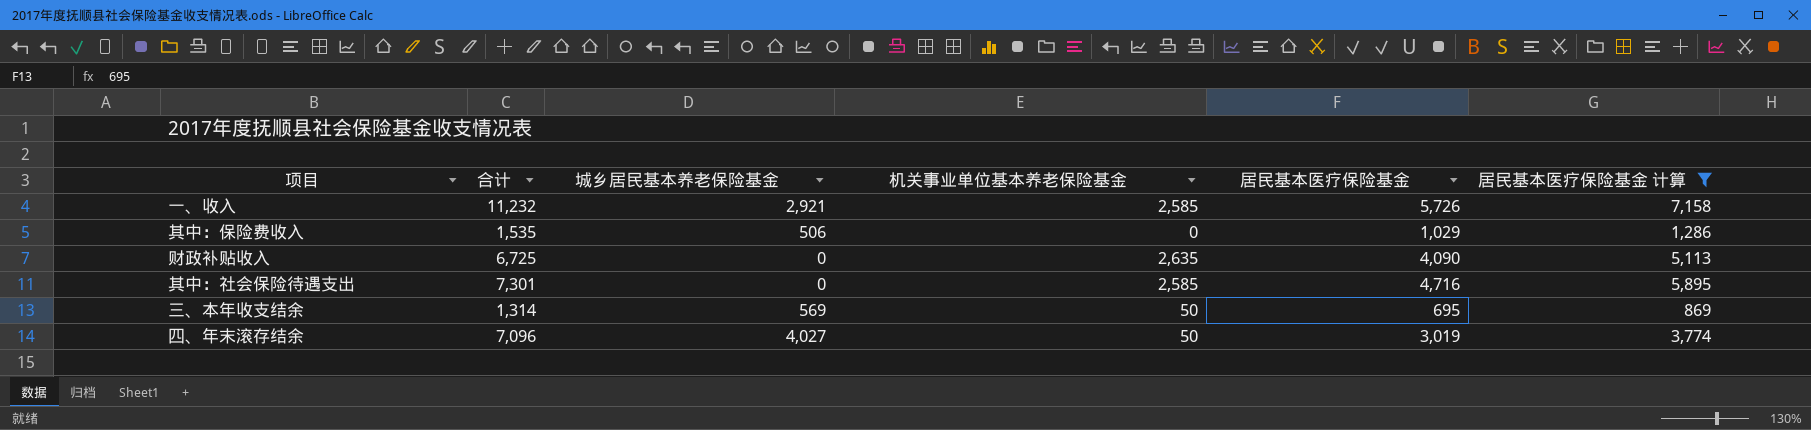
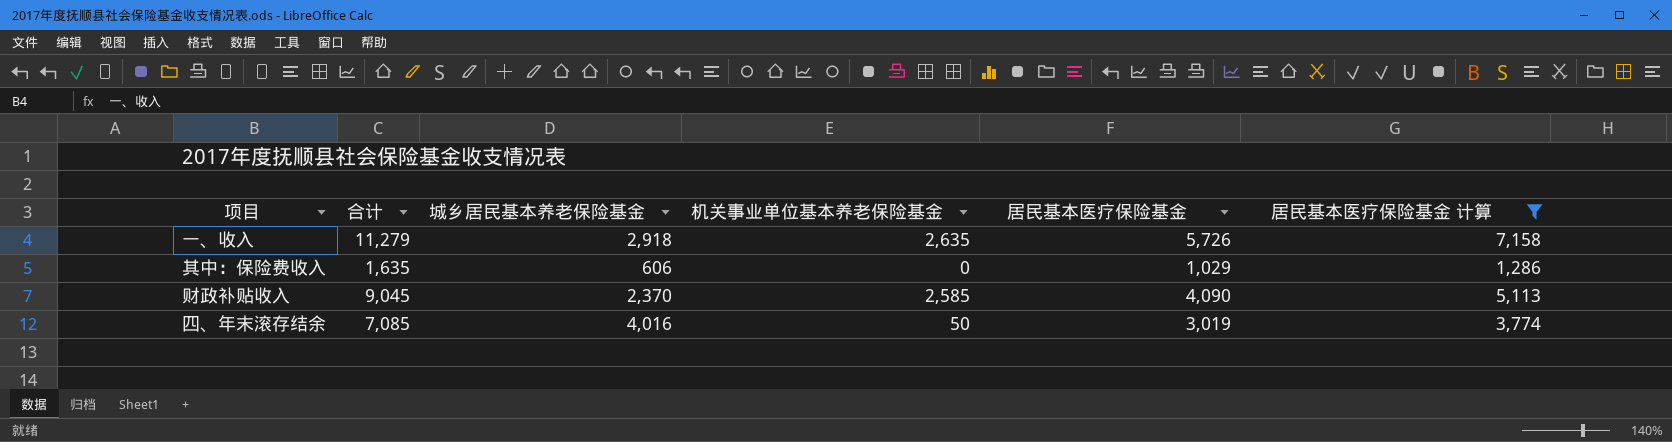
row 其中：社会保险待遇支出: 7,301 | 0 | 2,585 | 4,716 | 5,895 -> none
row 三、本年收支结余: 1,314 | 569 | 50 | 695 | 869 -> none
一、收入 | 合计: 11,232 -> 11,279
一、收入 | 城乡居民基本养老保险基金: 2,921 -> 2,918
一、收入 | 机关事业单位基本养老保险基金: 2,585 -> 2,635
其中：保险费收入 | 合计: 1,535 -> 1,635
其中：保险费收入 | 城乡居民基本养老保险基金: 506 -> 606
财政补贴收入 | 合计: 6,725 -> 9,045
财政补贴收入 | 城乡居民基本养老保险基金: 0 -> 2,370
财政补贴收入 | 机关事业单位基本养老保险基金: 2,635 -> 2,585
四、年末滚存结余 | 合计: 7,096 -> 7,085
四、年末滚存结余 | 城乡居民基本养老保险基金: 4,027 -> 4,016

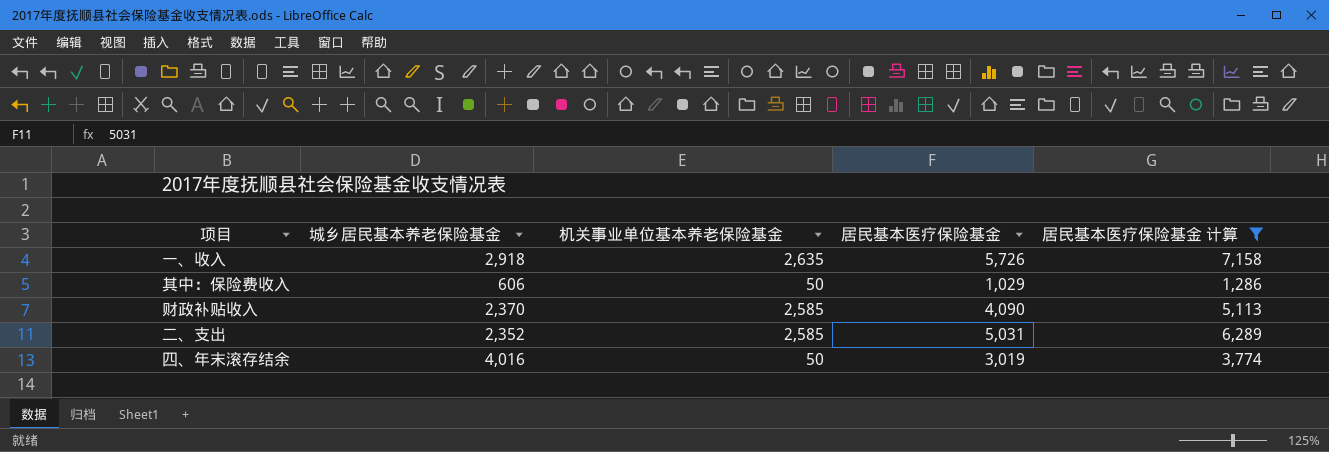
column 合计 | formula: [城乡居民基本养老保险基金] + [机关事业单位基本养老保险基金] + [居民基本医疗保险基金] -> none
其中：保险费收入 | 机关事业单位基本养老保险基金: 0 -> 50
row 二、支出: none -> 2,352 | 2,585 | 5,031 | 6,289

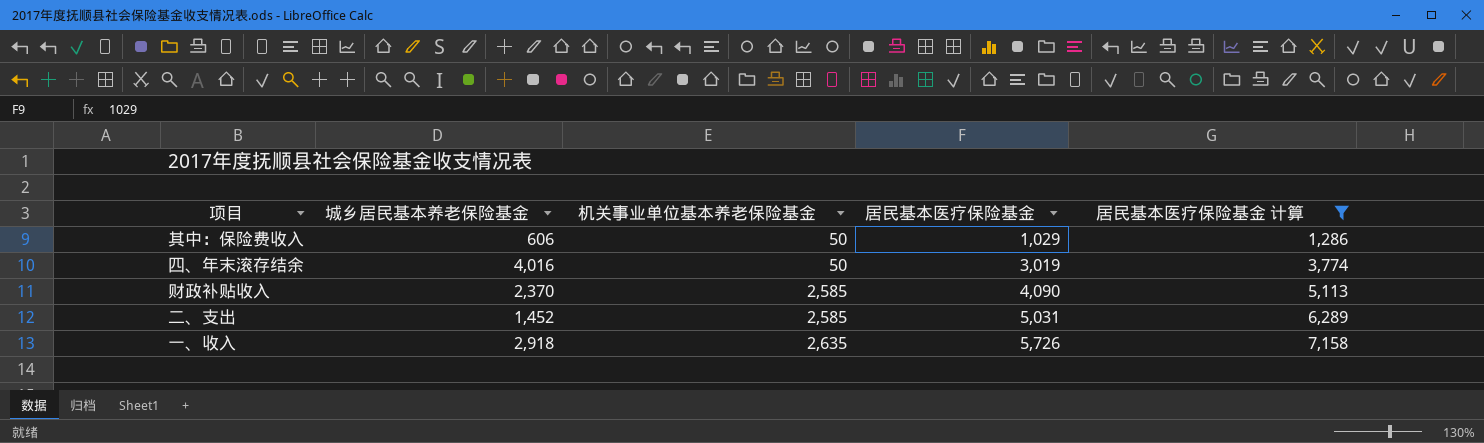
row order: none -> 机关事业单位基本养老保险基金 ascending
二、支出 | 城乡居民基本养老保险基金: 2,352 -> 1,452

